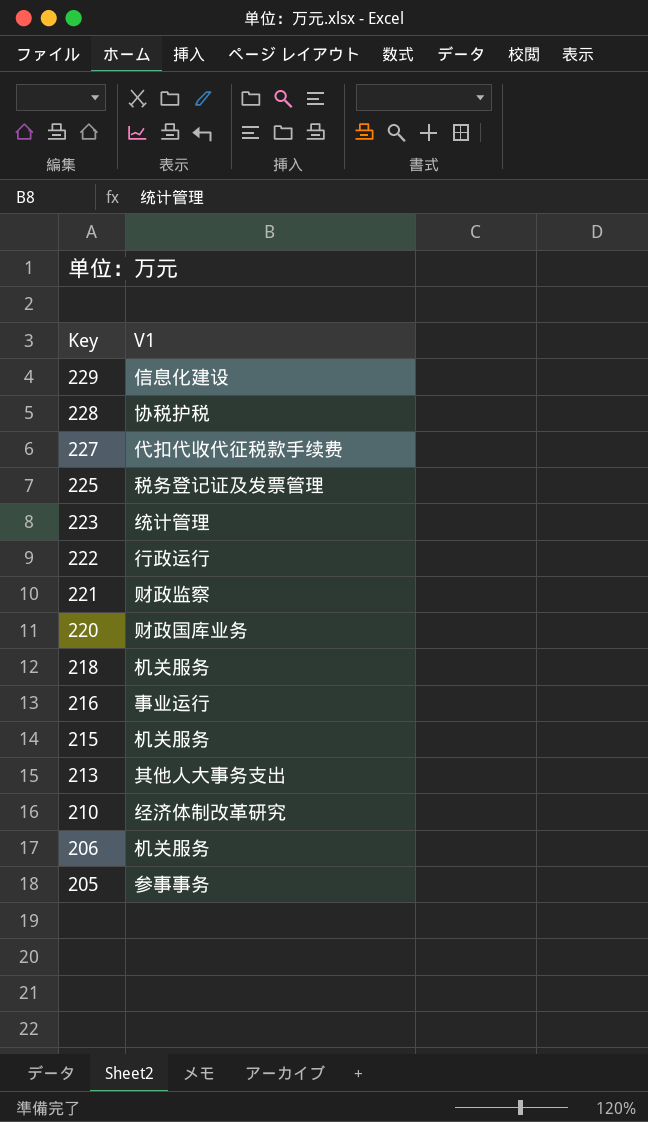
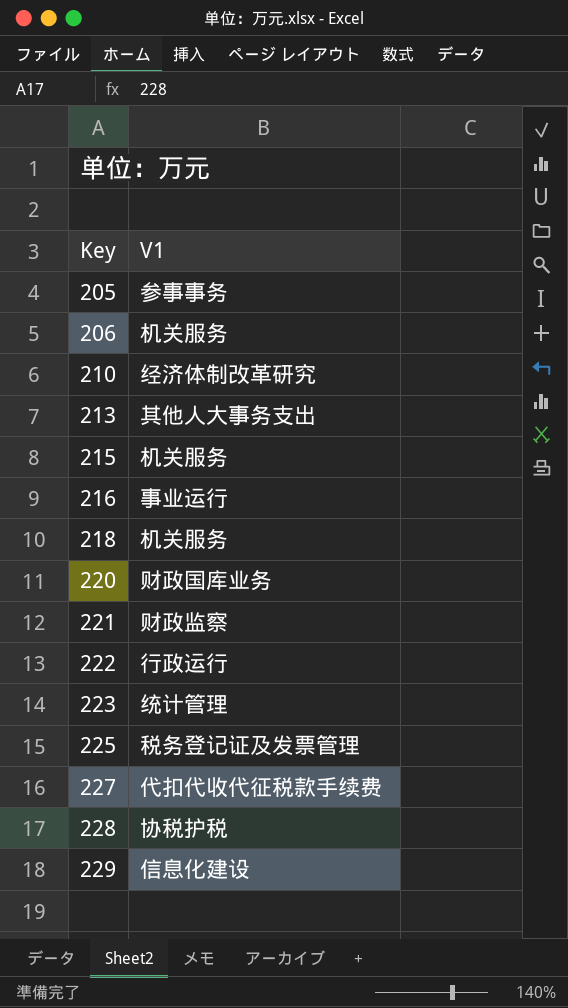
row order: Key descending -> Key ascending

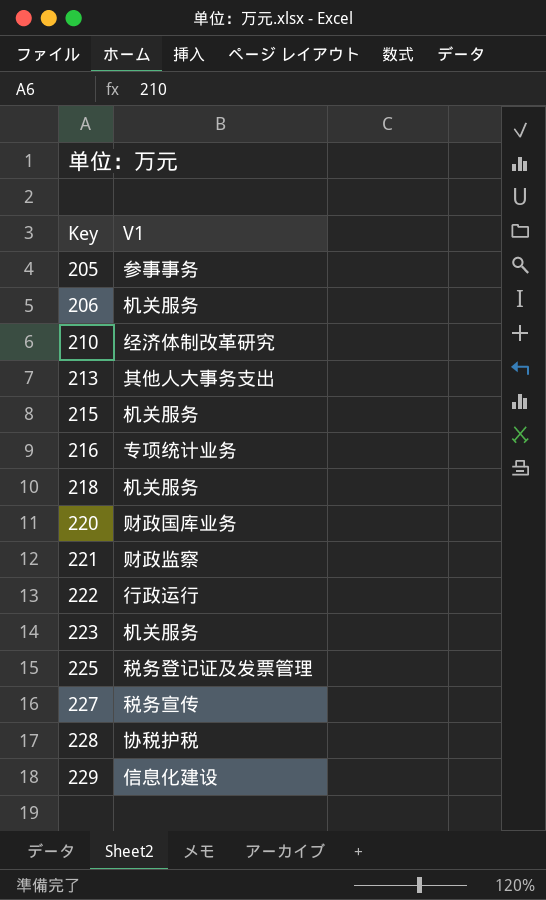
216 | V1: 事业运行 -> 专项统计业务
223 | V1: 统计管理 -> 机关服务
227 | V1: 代扣代收代征税款手续费 -> 税务宣传

